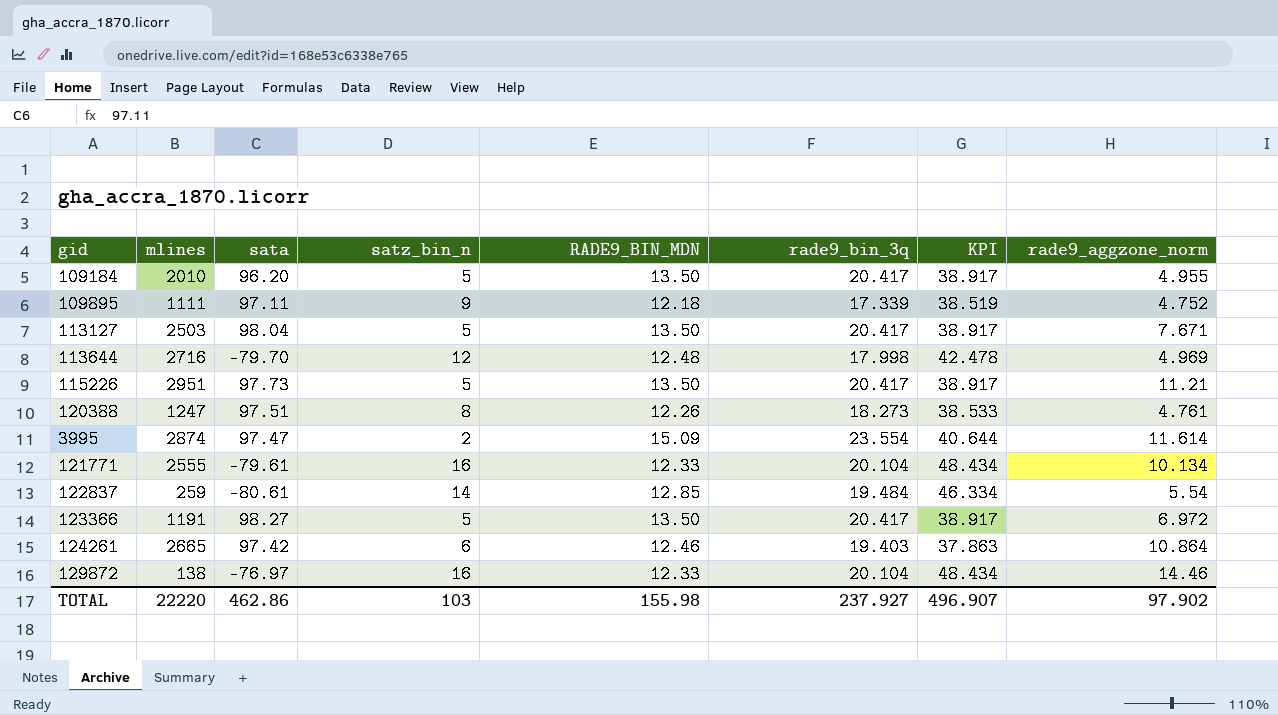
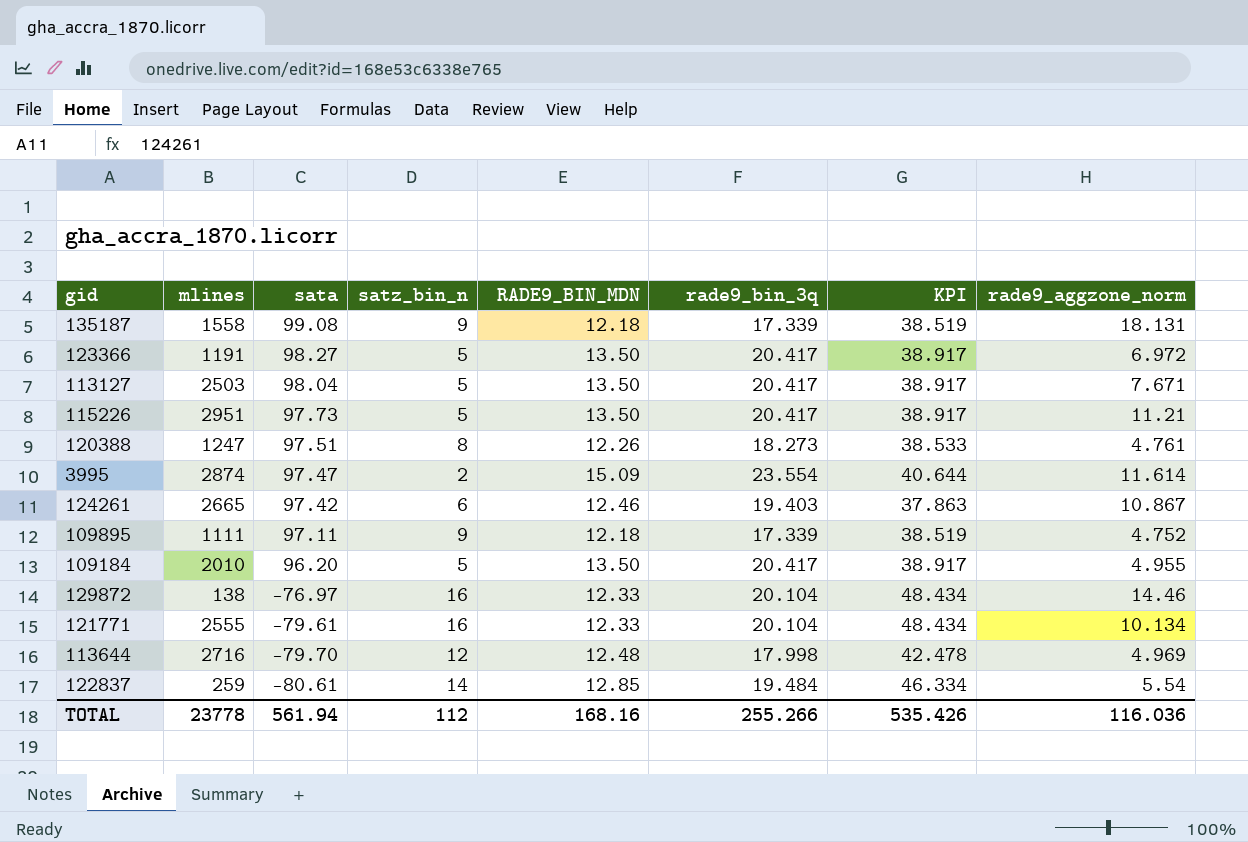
row order: none -> sata descending
row 135187: none -> 1558 | 99.08 | 9 | 12.18 | 17.339 | 38.519 | 18.131
124261 | rade9_aggzone_norm: 10.864 -> 10.867
TOTAL | mlines: 22220 -> 23778
TOTAL | sata: 462.86 -> 561.94
TOTAL | satz_bin_n: 103 -> 112
TOTAL | RADE9_BIN_MDN: 155.98 -> 168.16
TOTAL | rade9_bin_3q: 237.927 -> 255.266
TOTAL | KPI: 496.907 -> 535.426
TOTAL | rade9_aggzone_norm: 97.902 -> 116.036

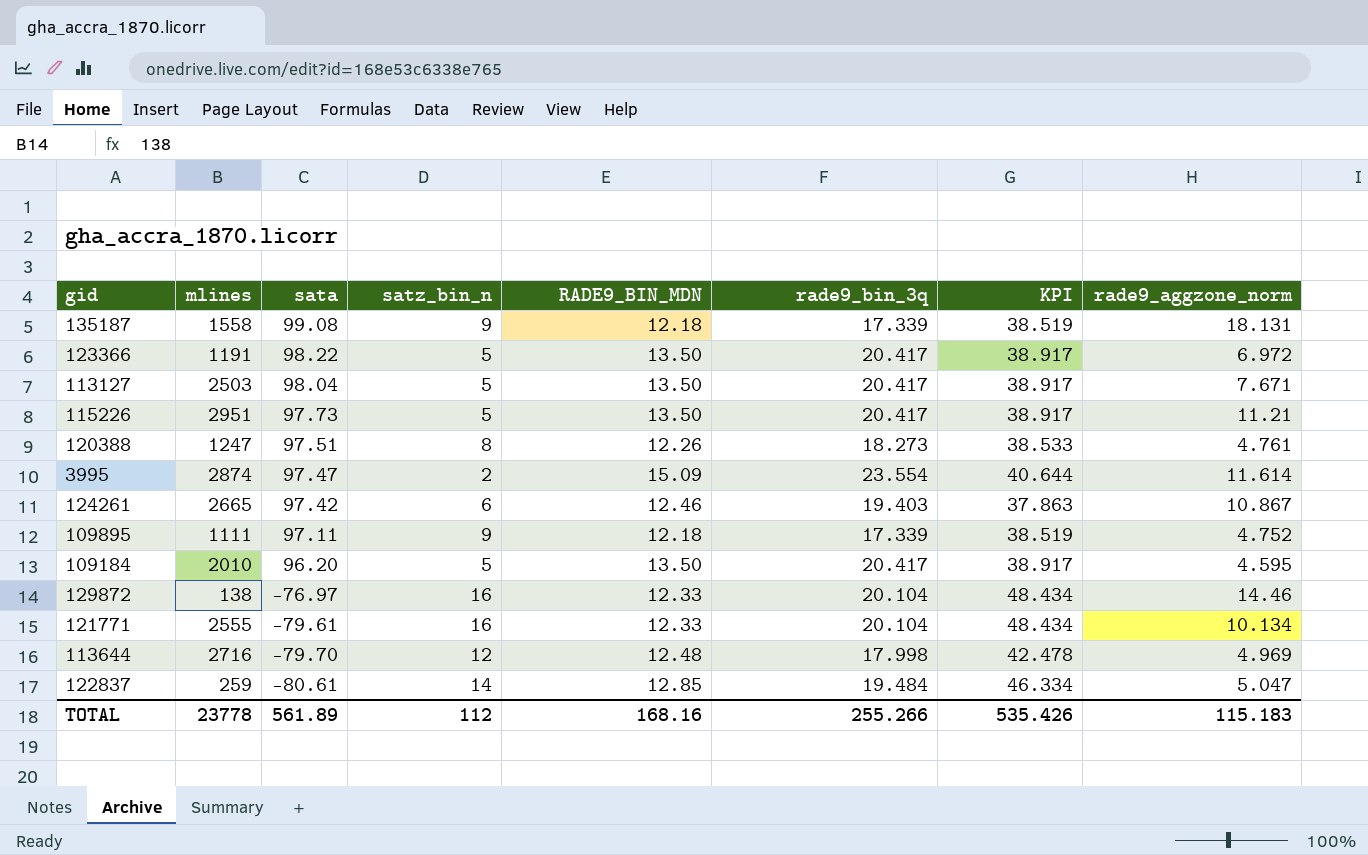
123366 | sata: 98.27 -> 98.22
109184 | rade9_aggzone_norm: 4.955 -> 4.595
122837 | rade9_aggzone_norm: 5.54 -> 5.047
TOTAL | sata: 561.94 -> 561.89
TOTAL | rade9_aggzone_norm: 116.036 -> 115.183

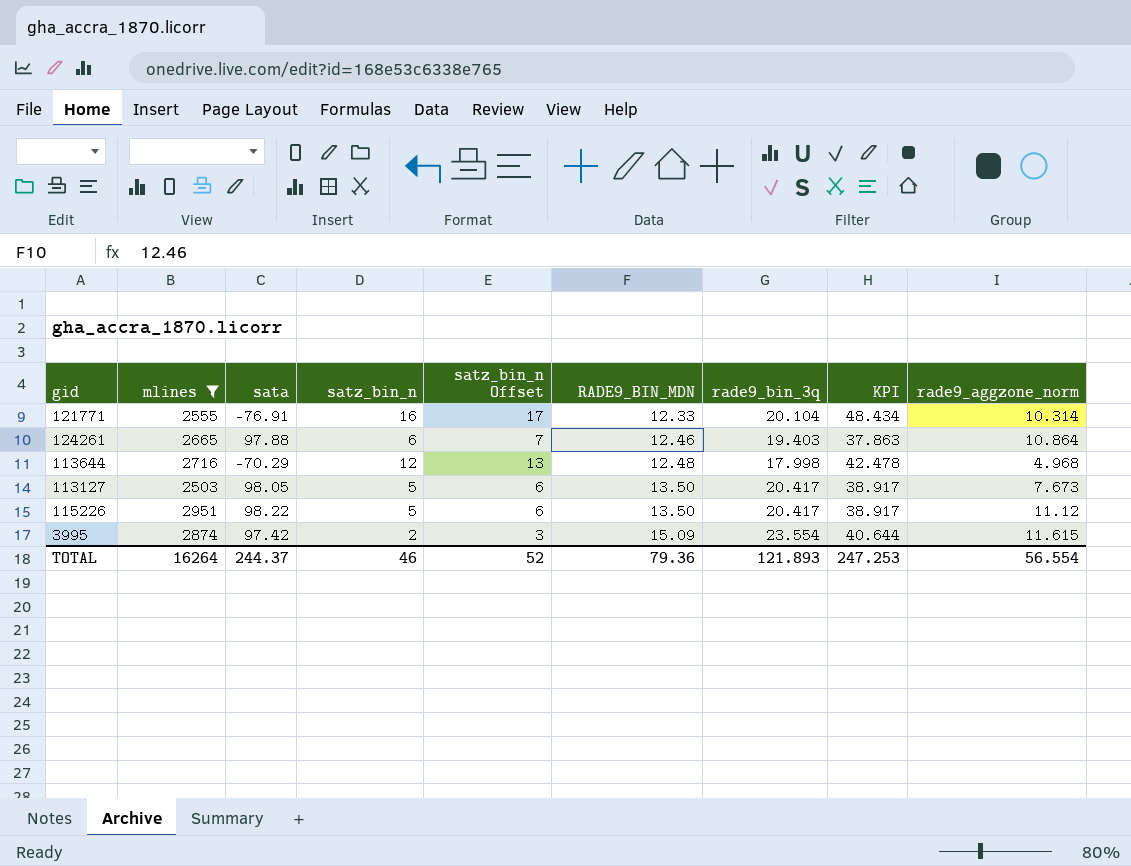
filter: none -> mlines >= 2503
row order: sata descending -> RADE9_BIN_MDN ascending
column satz_bin_n Offset | formula: none -> [satz_bin_n] + 1
121771 | sata: -79.61 -> -76.91
121771 | rade9_aggzone_norm: 10.134 -> 10.314
124261 | sata: 97.42 -> 97.88
124261 | rade9_aggzone_norm: 10.867 -> 10.864
113644 | sata: -79.70 -> -70.29
113644 | rade9_aggzone_norm: 4.969 -> 4.968
113127 | sata: 98.04 -> 98.05
113127 | rade9_aggzone_norm: 7.671 -> 7.673
115226 | sata: 97.73 -> 98.22
115226 | rade9_aggzone_norm: 11.21 -> 11.12
3995 | sata: 97.47 -> 97.42
3995 | rade9_aggzone_norm: 11.614 -> 11.615
TOTAL | mlines: 23778 -> 16264
TOTAL | sata: 561.89 -> 244.37
TOTAL | satz_bin_n: 112 -> 46
TOTAL | RADE9_BIN_MDN: 168.16 -> 79.36
TOTAL | rade9_bin_3q: 255.266 -> 121.893
TOTAL | KPI: 535.426 -> 247.253
TOTAL | rade9_aggzone_norm: 115.183 -> 56.554

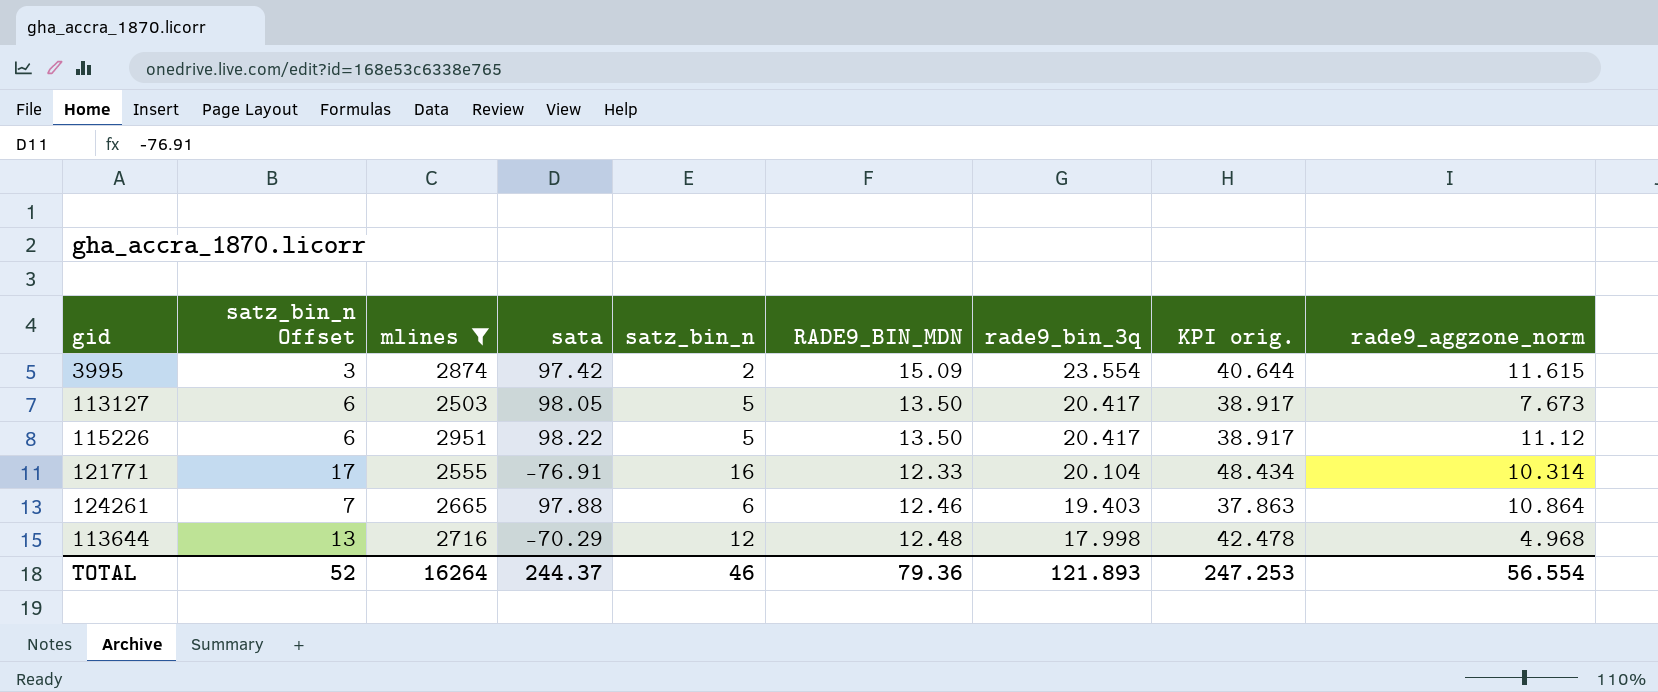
row order: RADE9_BIN_MDN ascending -> rade9_bin_3q descending
column satz_bin_n Offset | position: 5 -> 2
column name: KPI -> KPI orig.

